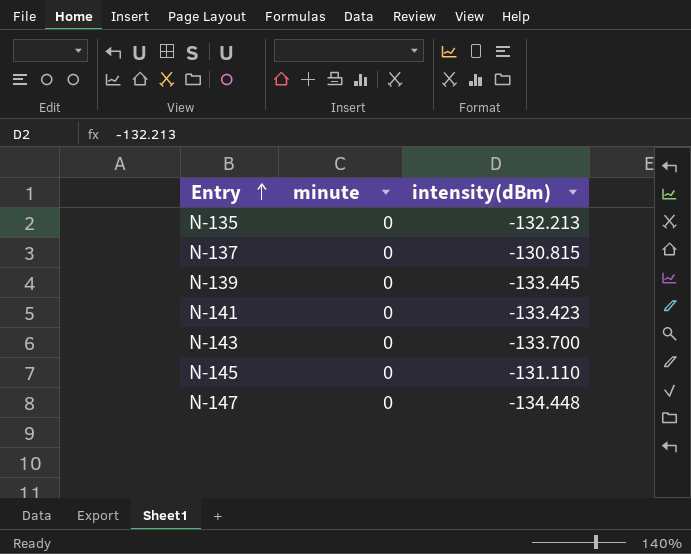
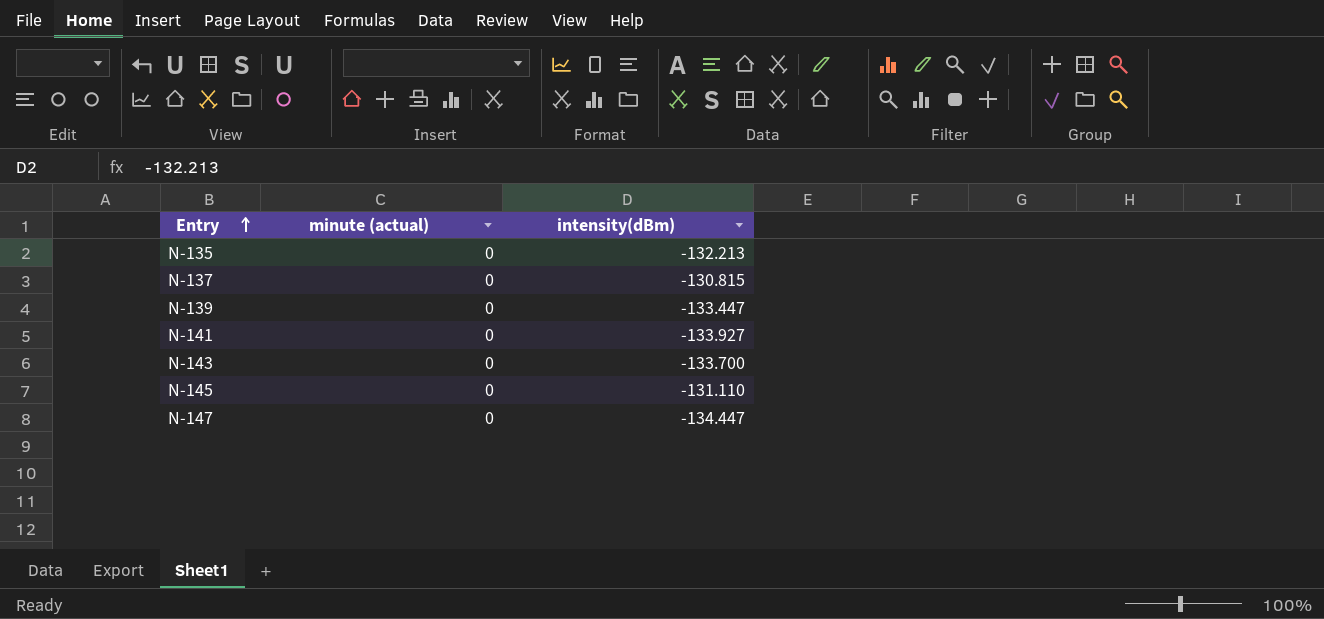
column name: minute -> minute (actual)
N-139 | intensity(dBm): -133.445 -> -133.447
N-141 | intensity(dBm): -133.423 -> -133.927
N-147 | intensity(dBm): -134.448 -> -134.447

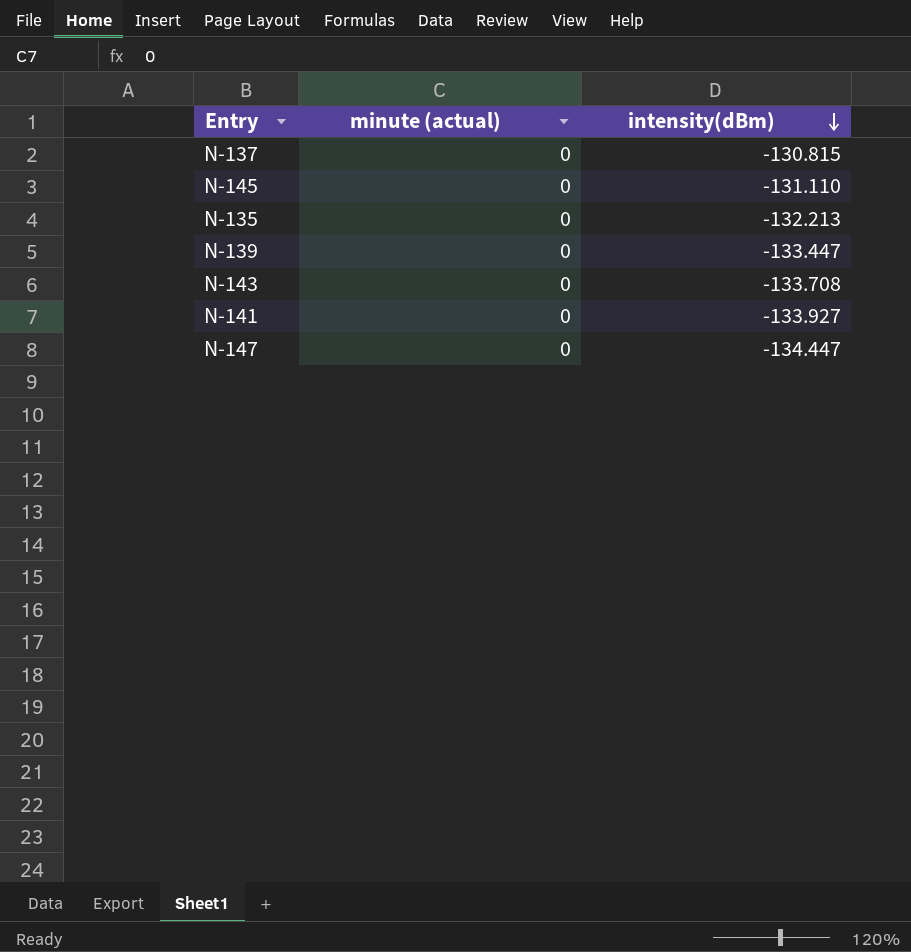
row order: Entry ascending -> intensity(dBm) descending
N-143 | intensity(dBm): -133.700 -> -133.708

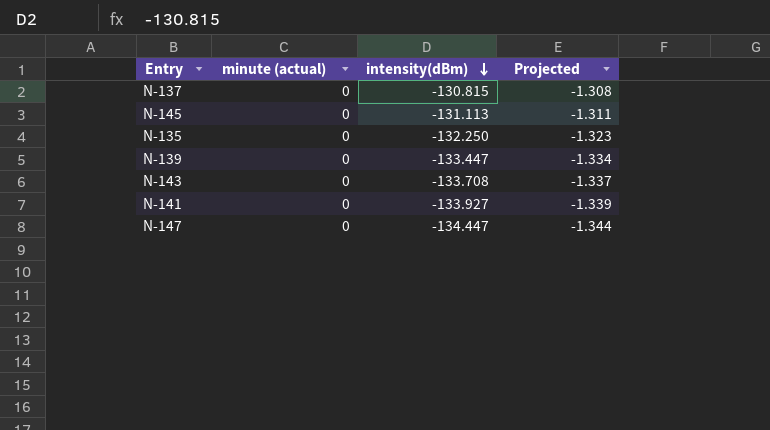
column Projected | formula: none -> [intensity(dBm)] * 0.01
N-145 | intensity(dBm): -131.110 -> -131.113
N-135 | intensity(dBm): -132.213 -> -132.250

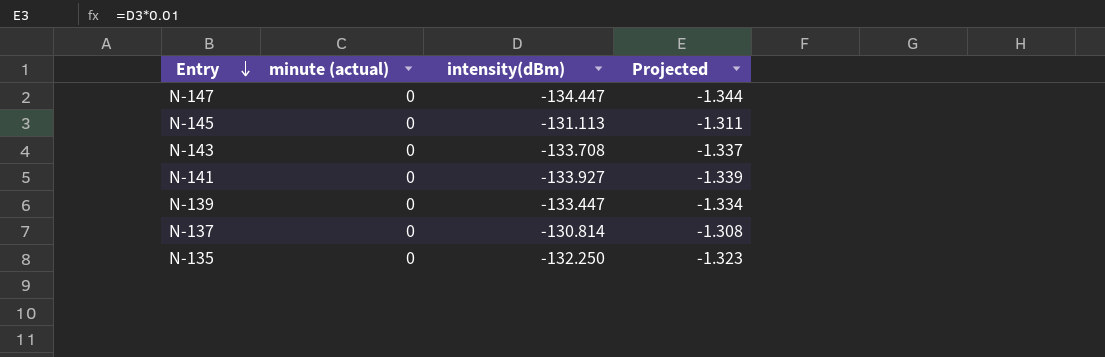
row order: intensity(dBm) descending -> Entry descending
N-137 | intensity(dBm): -130.815 -> -130.814

